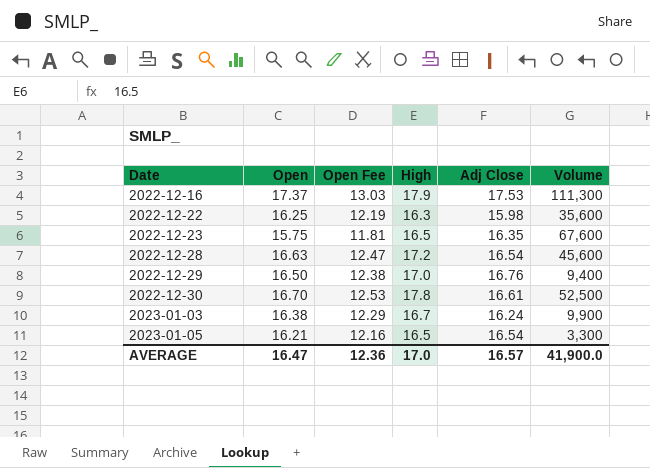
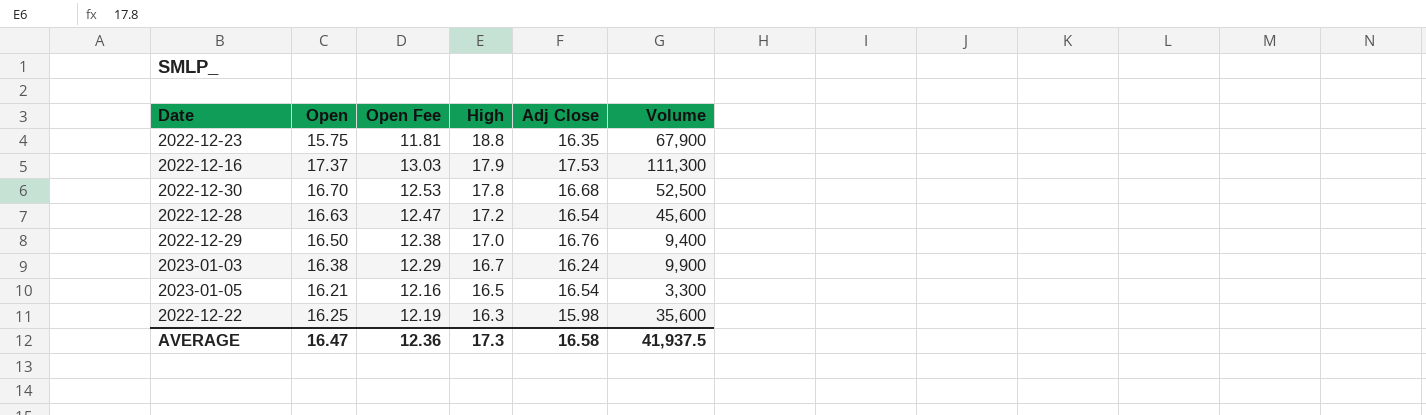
row order: Date ascending -> High descending
2022-12-23 | High: 16.5 -> 18.8
2022-12-23 | Volume: 67,600 -> 67,900
2022-12-30 | Adj Close: 16.61 -> 16.68
AVERAGE | High: 17.0 -> 17.3
AVERAGE | Adj Close: 16.57 -> 16.58
AVERAGE | Volume: 41,900.0 -> 41,937.5

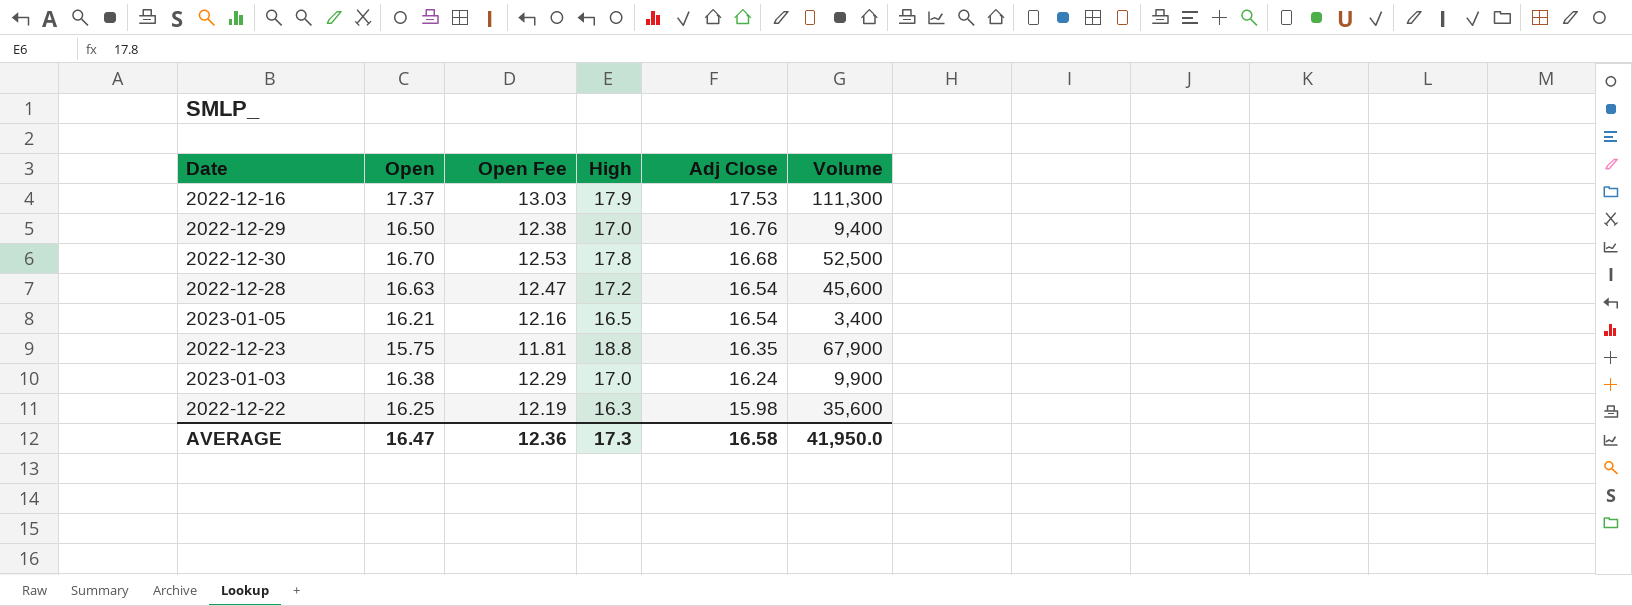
row order: High descending -> Adj Close descending
2023-01-05 | Volume: 3,300 -> 3,400
2023-01-03 | High: 16.7 -> 17.0
AVERAGE | Volume: 41,937.5 -> 41,950.0

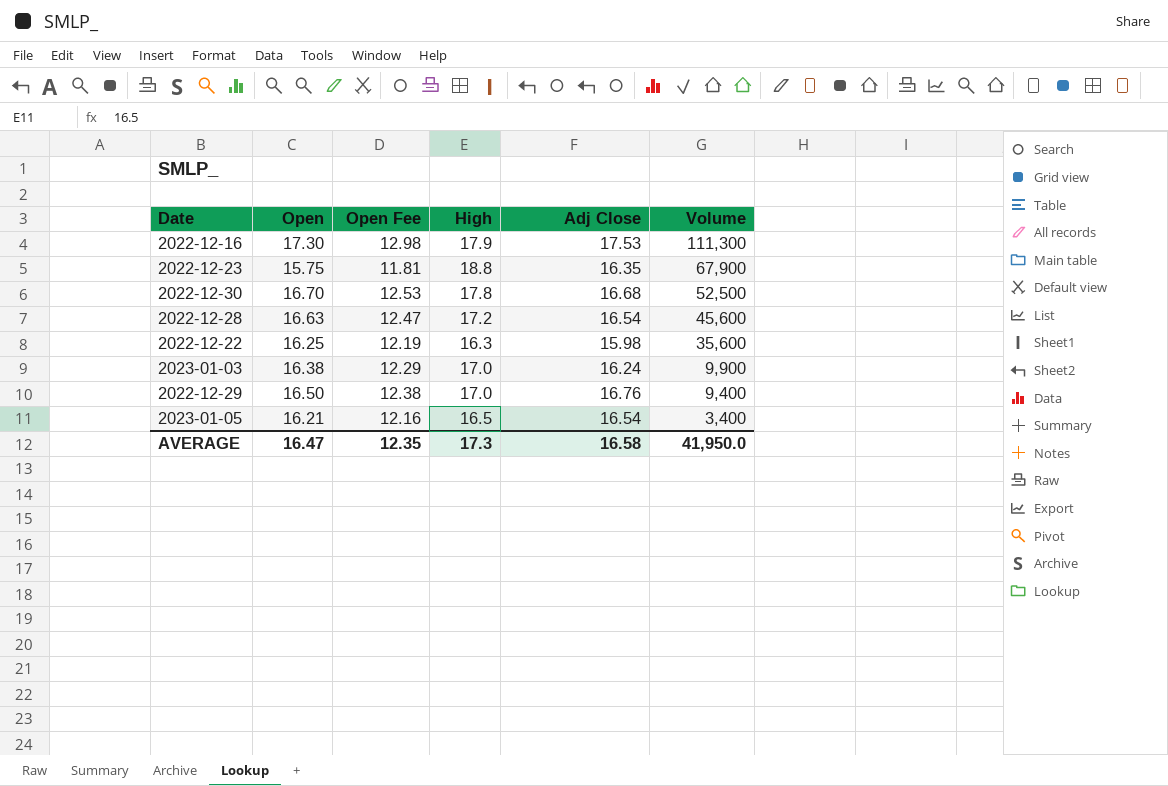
row order: Adj Close descending -> Volume descending
2022-12-16 | Open: 17.37 -> 17.30
2022-12-16 | Open Fee: 13.03 -> 12.98
AVERAGE | Open Fee: 12.36 -> 12.35

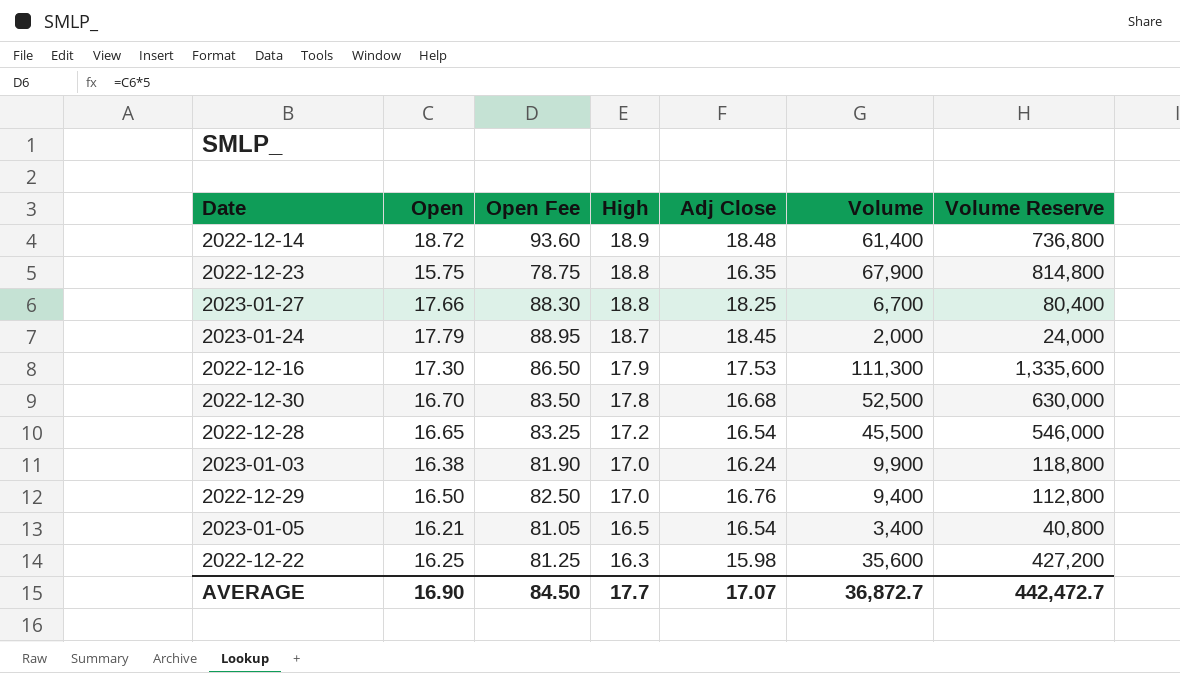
row order: Volume descending -> High descending
column Open Fee | formula: [Open] * 0.75 -> [Open] * 5
column Volume Reserve | formula: none -> [Volume] * 12
row 2022-12-14: none -> 18.72 | 93.60 | 18.9 | 18.48 | 61,400 | 736,800
row 2023-01-27: none -> 17.66 | 88.30 | 18.8 | 18.25 | 6,700 | 80,400
row 2023-01-24: none -> 17.79 | 88.95 | 18.7 | 18.45 | 2,000 | 24,000
2022-12-28 | Open: 16.63 -> 16.65
2022-12-28 | Volume: 45,600 -> 45,500
AVERAGE | Open: 16.47 -> 16.90
AVERAGE | Open Fee: 12.35 -> 84.50
AVERAGE | High: 17.3 -> 17.7
AVERAGE | Adj Close: 16.58 -> 17.07
AVERAGE | Volume: 41,950.0 -> 36,872.7

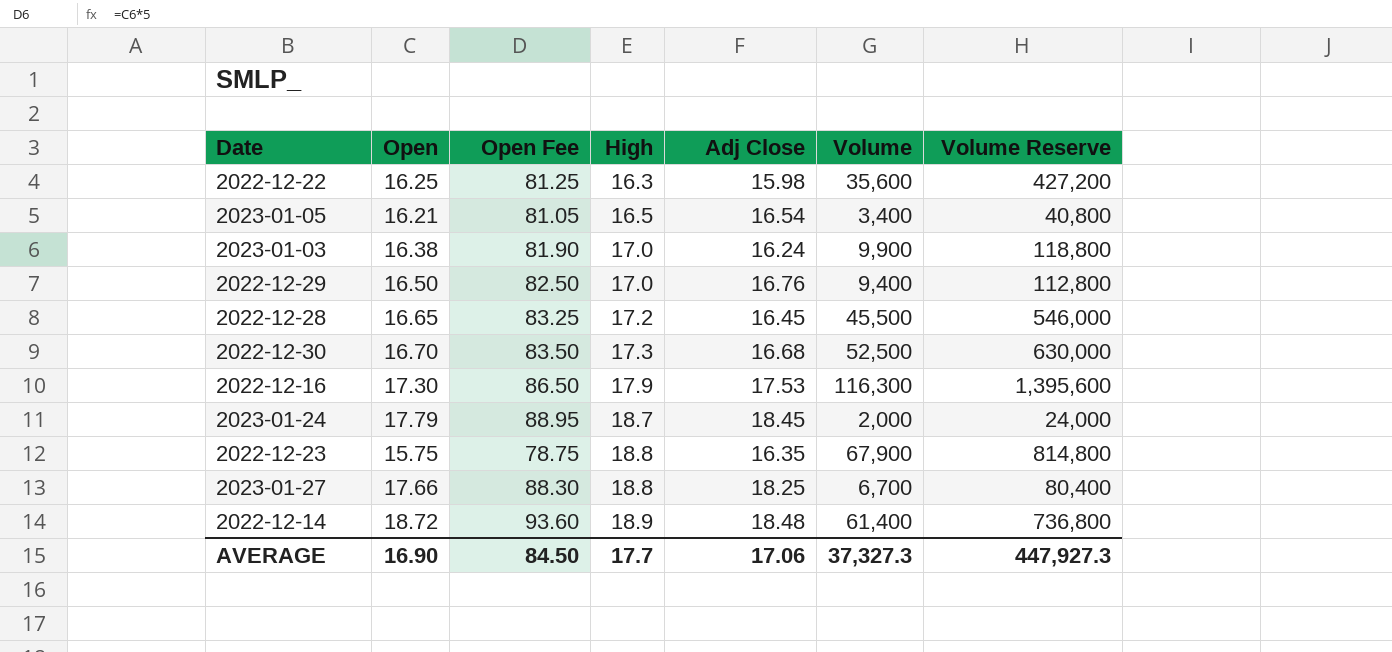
row order: High descending -> High ascending
2022-12-28 | Adj Close: 16.54 -> 16.45
2022-12-30 | High: 17.8 -> 17.3
2022-12-16 | Volume: 111,300 -> 116,300
2022-12-16 | Volume Reserve: 1,335,600 -> 1,395,600
AVERAGE | Adj Close: 17.07 -> 17.06
AVERAGE | Volume: 36,872.7 -> 37,327.3
AVERAGE | Volume Reserve: 442,472.7 -> 447,927.3

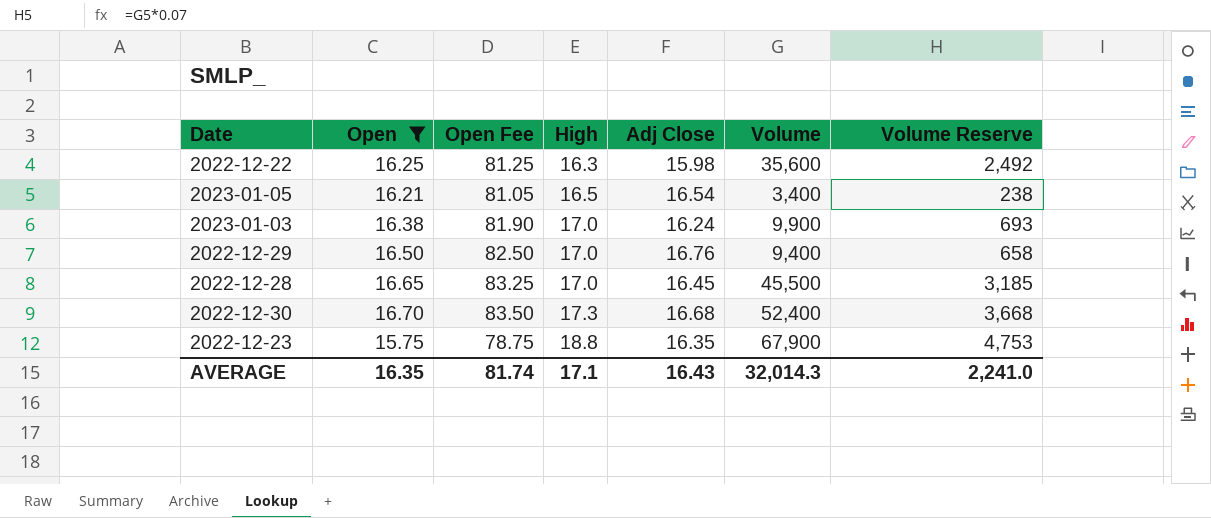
filter: none -> Open <= 16.70
column Volume Reserve | formula: [Volume] * 12 -> [Volume] * 0.07
2022-12-28 | High: 17.2 -> 17.0
2022-12-30 | Volume: 52,500 -> 52,400
AVERAGE | Open: 16.90 -> 16.35
AVERAGE | Open Fee: 84.50 -> 81.74
AVERAGE | High: 17.7 -> 17.1
AVERAGE | Adj Close: 17.06 -> 16.43
AVERAGE | Volume: 37,327.3 -> 32,014.3
AVERAGE | Volume Reserve: 447,927.3 -> 2,241.0

